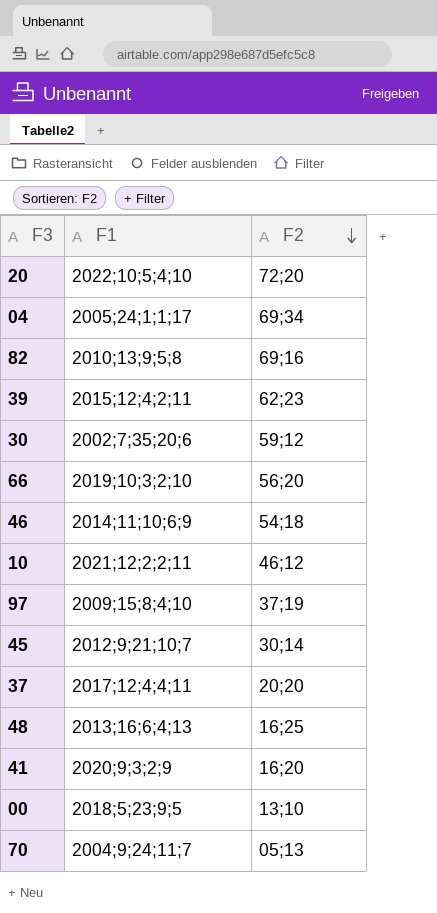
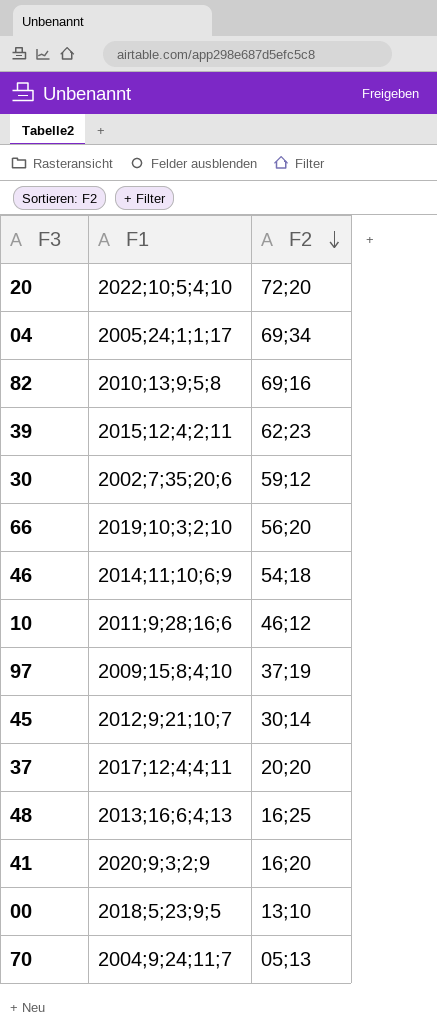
10 | F1: 2021;12;2;2;11 -> 2011;9;28;16;6

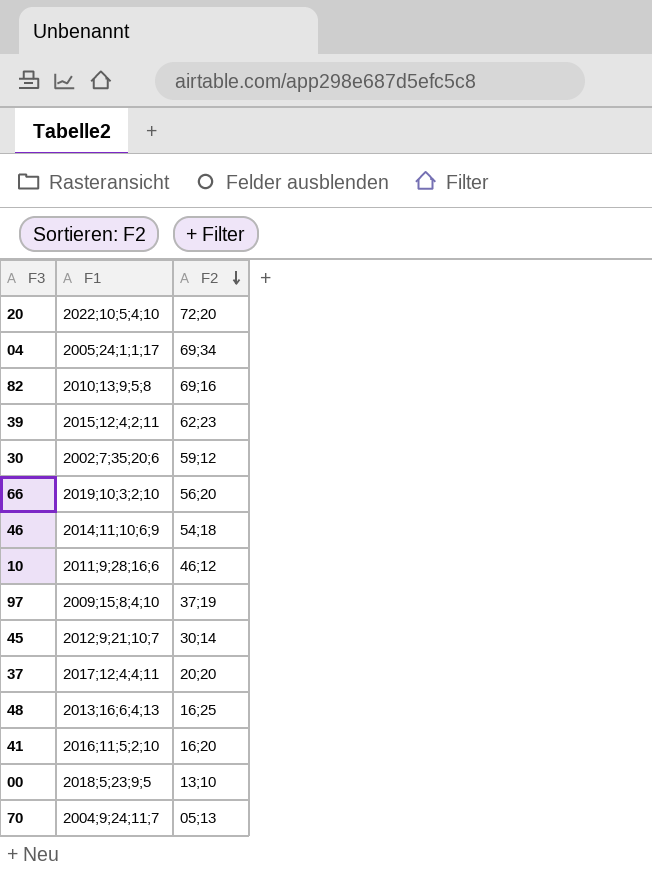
41 | F1: 2020;9;3;2;9 -> 2016;11;5;2;10

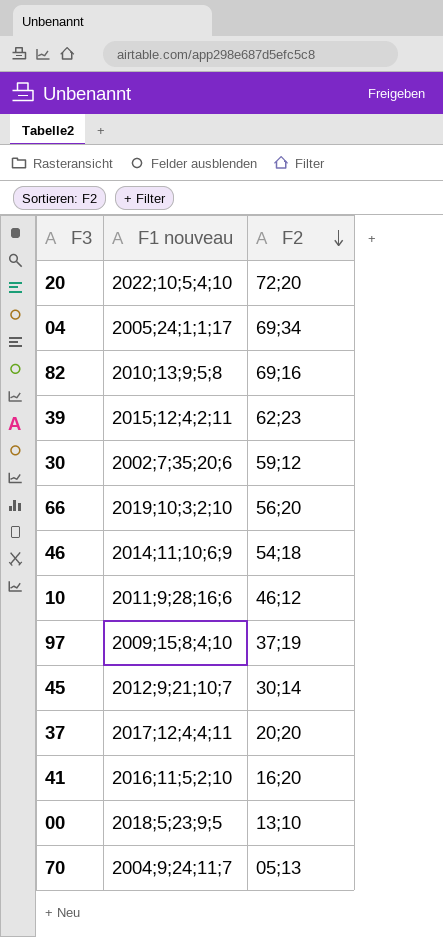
column name: F1 -> F1 nouveau
row 48: 2013;16;6;4;13 | 16;25 -> none

